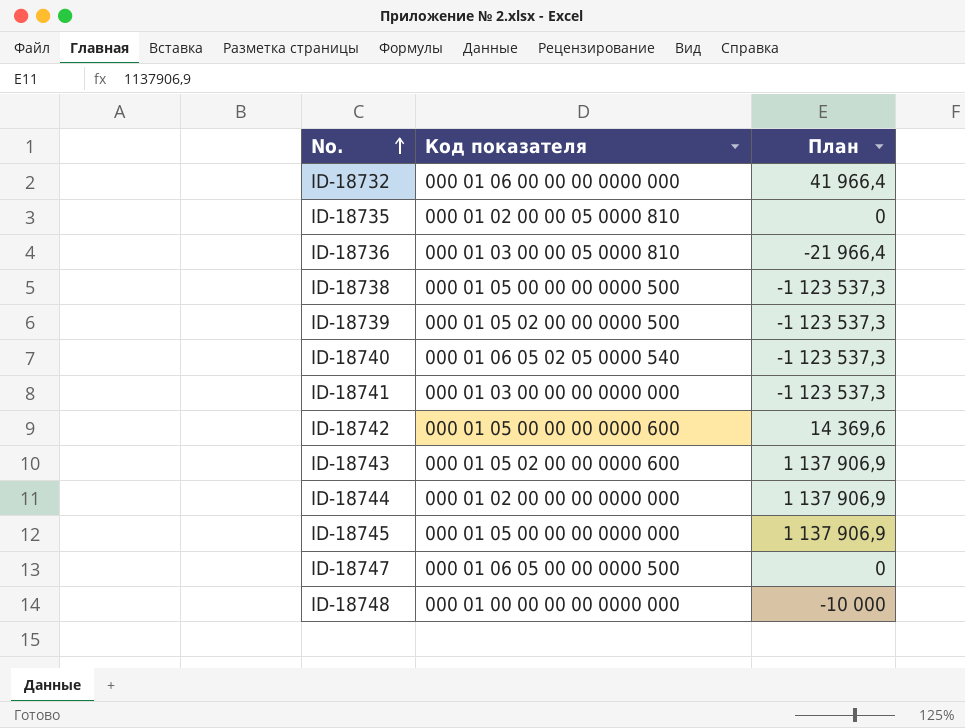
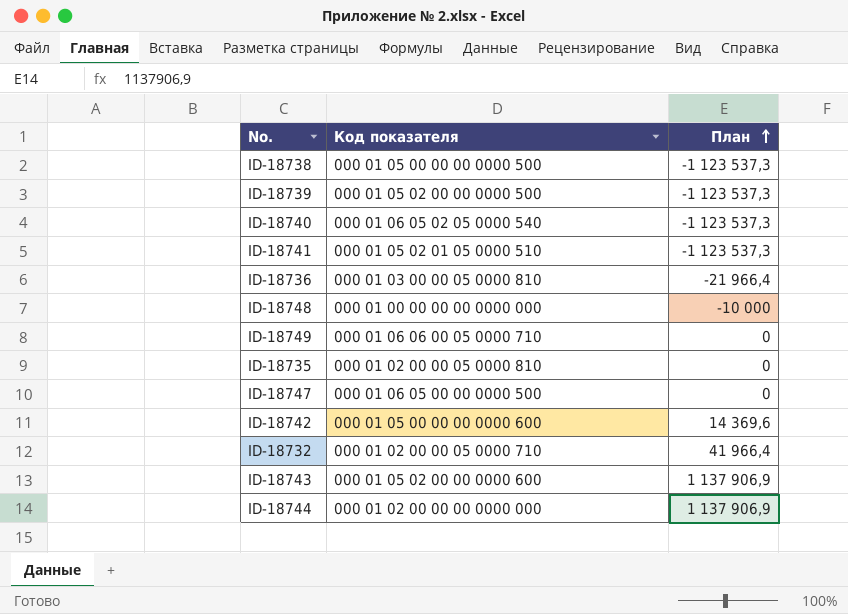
row order: No. ascending -> План ascending
row ID-18745: 000 01 05 00 00 00 0000 000 | 1 137 906,9 -> none
ID-18741 | Код показателя: 000 01 03 00 00 00 0000 000 -> 000 01 05 02 01 05 0000 510
row ID-18749: none -> 000 01 06 06 00 05 0000 710 | 0
ID-18732 | Код показателя: 000 01 06 00 00 00 0000 000 -> 000 01 02 00 00 05 0000 710

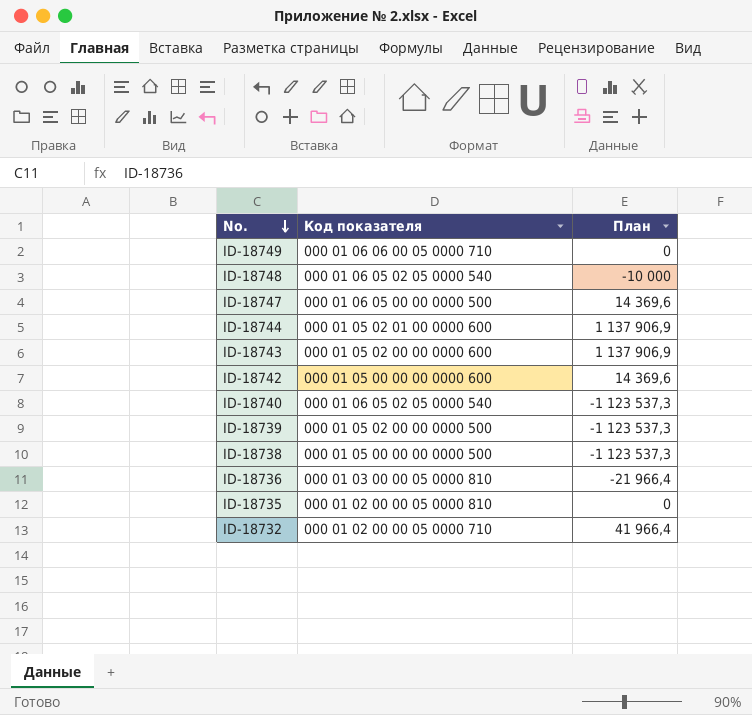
row order: План ascending -> No. descending
row ID-18741: 000 01 05 02 01 05 0000 510 | -1 123 537,3 -> none
ID-18748 | Код показателя: 000 01 00 00 00 00 0000 000 -> 000 01 06 05 02 05 0000 540
ID-18747 | План: 0 -> 14 369,6
ID-18744 | Код показателя: 000 01 02 00 00 00 0000 000 -> 000 01 05 02 01 00 0000 600

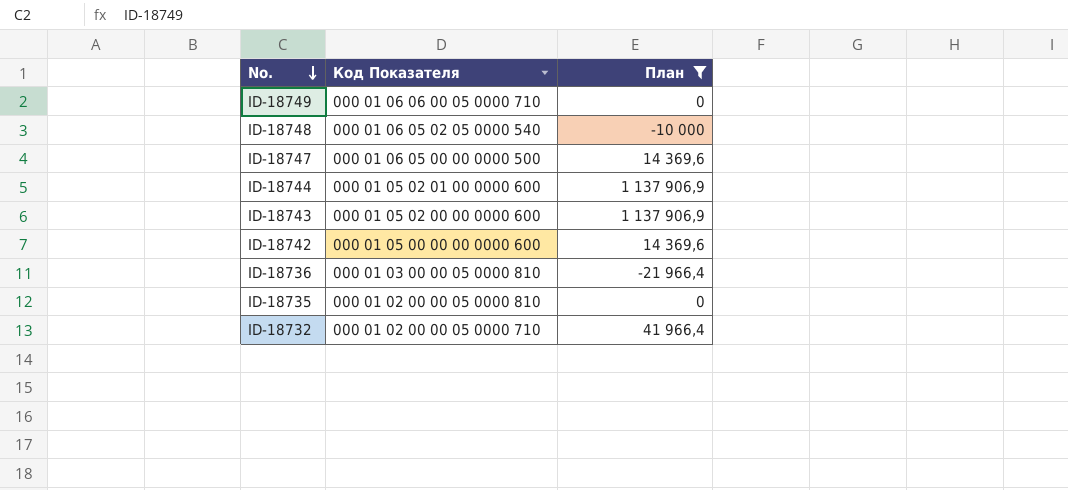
filter: none -> План != -1 123 537,3
column name: Код показателя -> Код Показателя

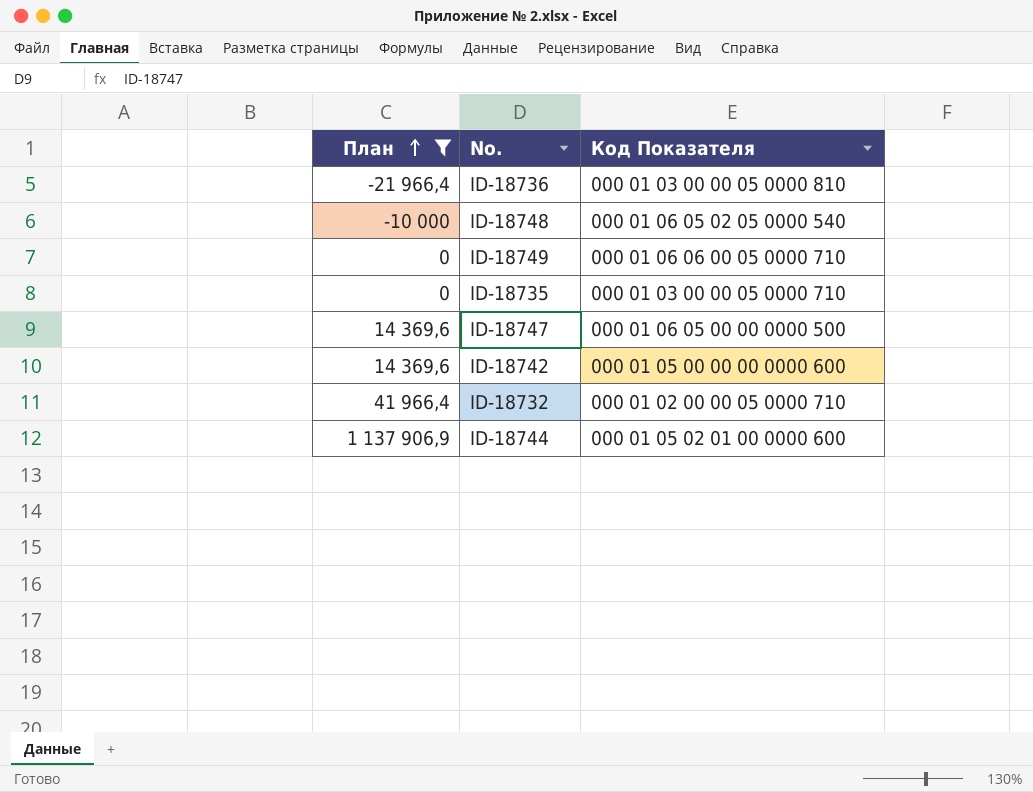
row order: No. descending -> План ascending
column План | position: 3 -> 1
row ID-18743: 000 01 05 02 00 00 0000 600 | 1 137 906,9 -> none
ID-18735 | Код Показателя: 000 01 02 00 00 05 0000 810 -> 000 01 03 00 00 05 0000 710

